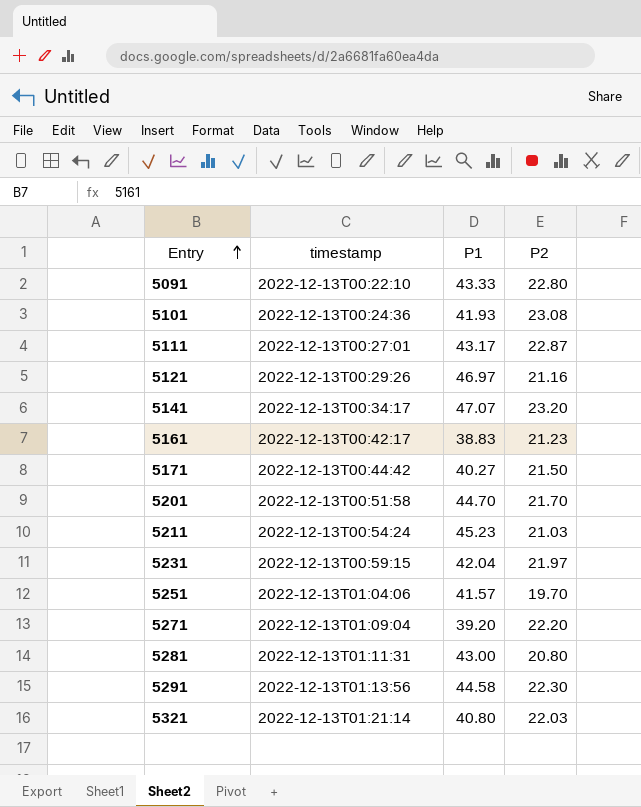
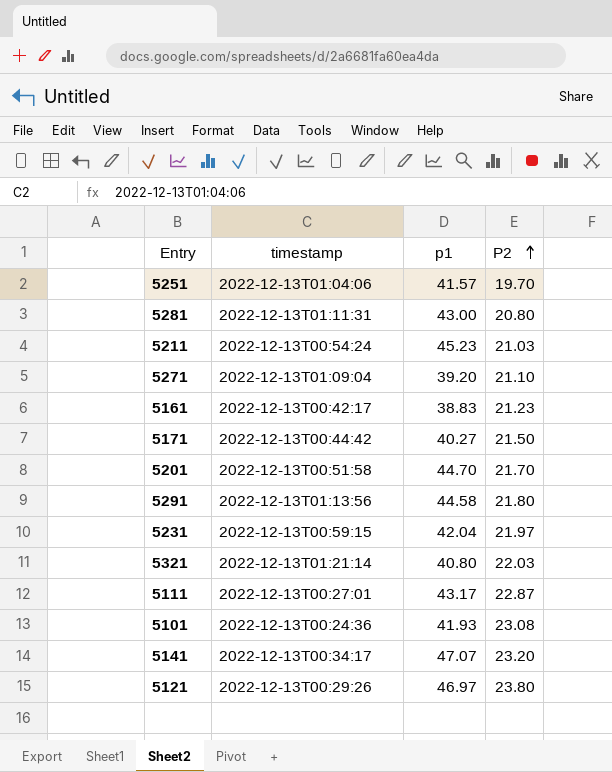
row order: Entry ascending -> P2 ascending
column name: P1 -> p1
row 5091: 2022-12-13T00:22:10 | 43.33 | 22.80 -> none
5271 | P2: 22.20 -> 21.10
5291 | P2: 22.30 -> 21.80
5121 | P2: 21.16 -> 23.80

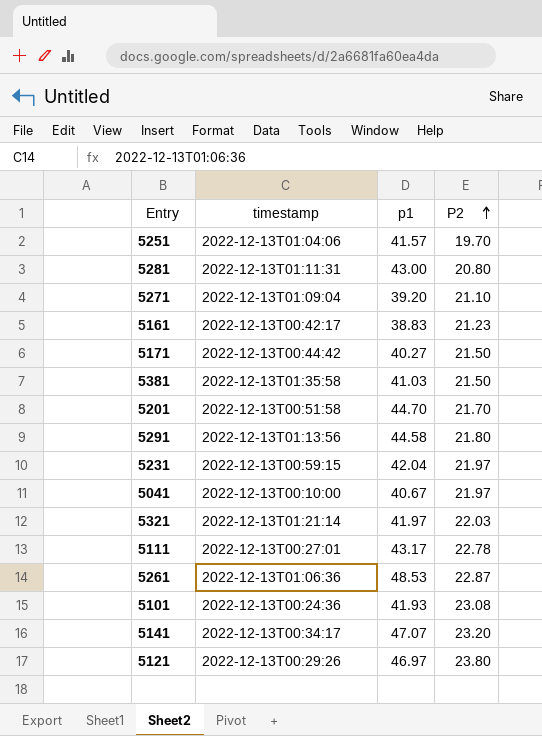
row 5211: 2022-12-13T00:54:24 | 45.23 | 21.03 -> none
row 5381: none -> 2022-12-13T01:35:58 | 41.03 | 21.50
row 5041: none -> 2022-12-13T00:10:00 | 40.67 | 21.97
5321 | p1: 40.80 -> 41.97
5111 | P2: 22.87 -> 22.78
row 5261: none -> 2022-12-13T01:06:36 | 48.53 | 22.87

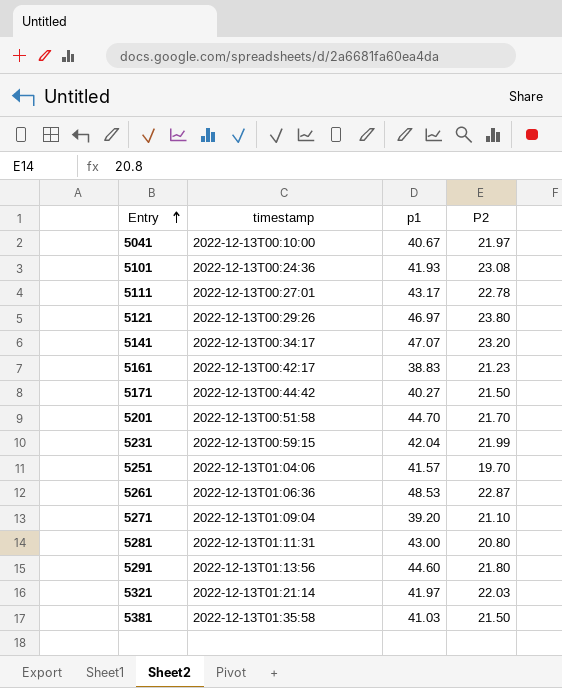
row order: P2 ascending -> Entry ascending
5231 | P2: 21.97 -> 21.99
5291 | p1: 44.58 -> 44.60

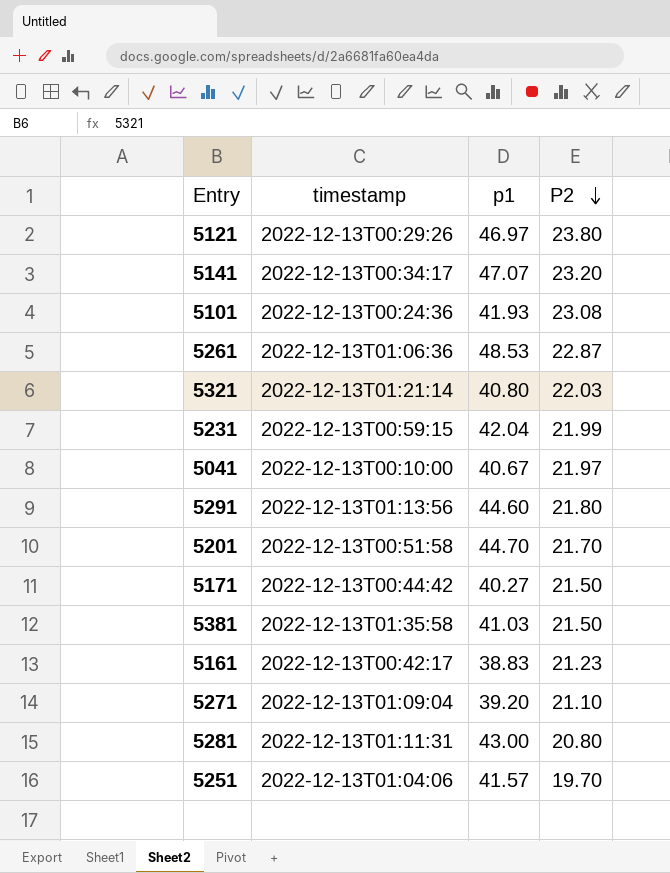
row order: Entry ascending -> P2 descending
row 5111: 2022-12-13T00:27:01 | 43.17 | 22.78 -> none
5321 | p1: 41.97 -> 40.80

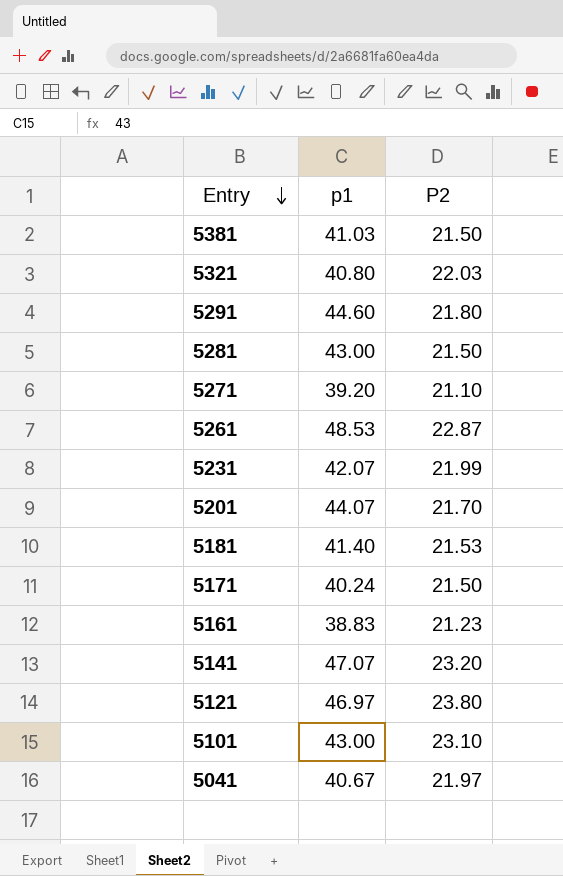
row order: P2 descending -> Entry descending
column timestamp | position: 2 -> none
row 5251: 2022-12-13T01:04:06 | 41.57 | 19.70 -> none
5281 | P2: 20.80 -> 21.50
5231 | p1: 42.04 -> 42.07
5201 | p1: 44.70 -> 44.07
row 5181: none -> 41.40 | 21.53
5171 | p1: 40.27 -> 40.24
5101 | p1: 41.93 -> 43.00
5101 | P2: 23.08 -> 23.10

